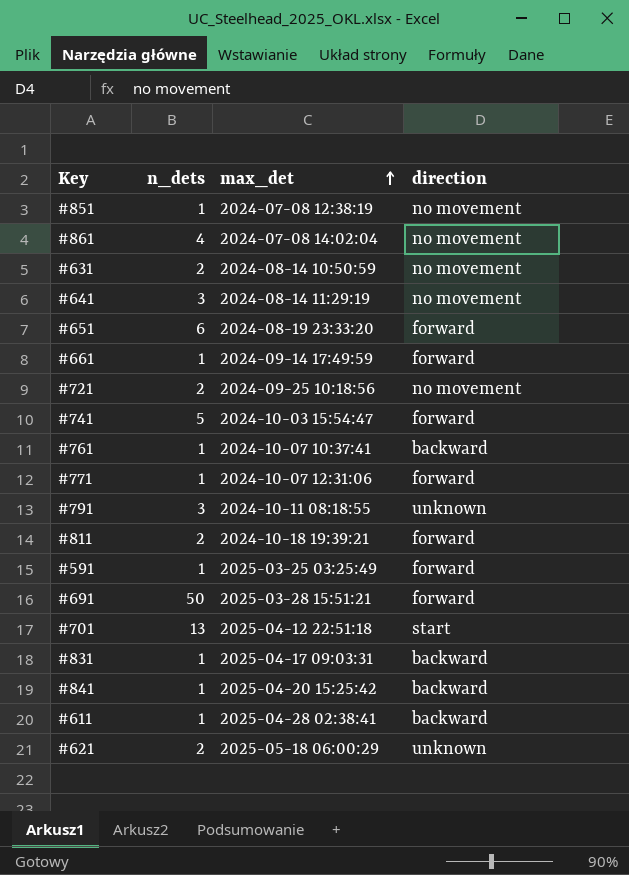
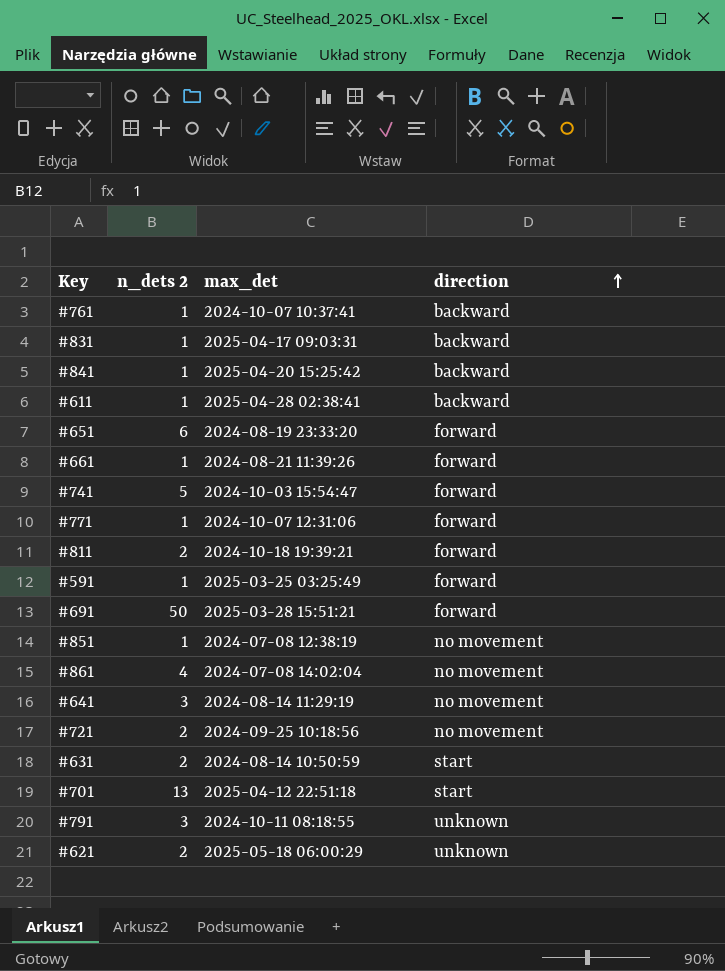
row order: max_det ascending -> direction ascending
column name: n_dets -> n_dets 2
#661 | max_det: 2024-09-14 17:49:59 -> 2024-08-21 11:39:26
#631 | direction: no movement -> start

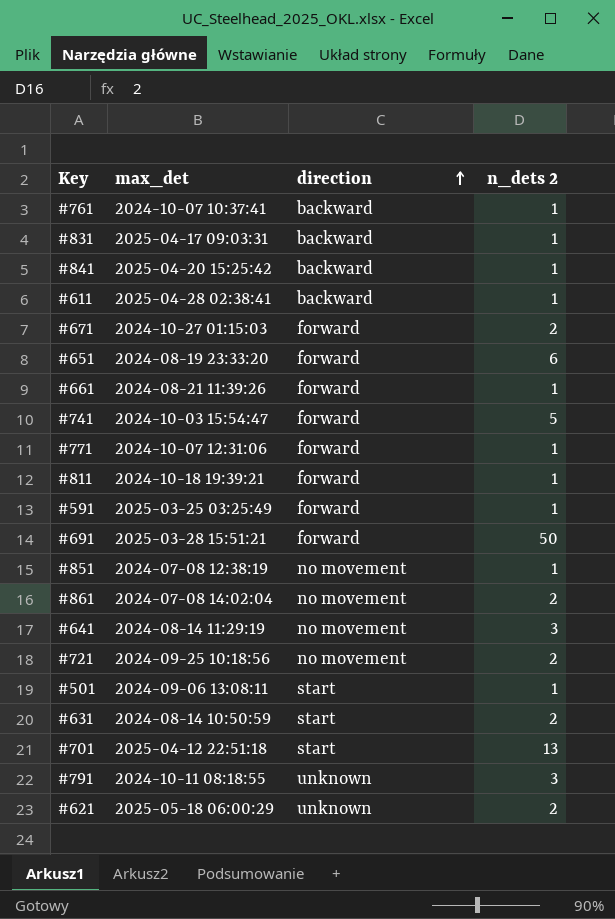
column n_dets 2 | position: 2 -> 4
row #671: none -> 2024-10-27 01:15:03 | forward | 2
#811 | n_dets 2: 2 -> 1
#861 | n_dets 2: 4 -> 2
row #501: none -> 2024-09-06 13:08:11 | start | 1

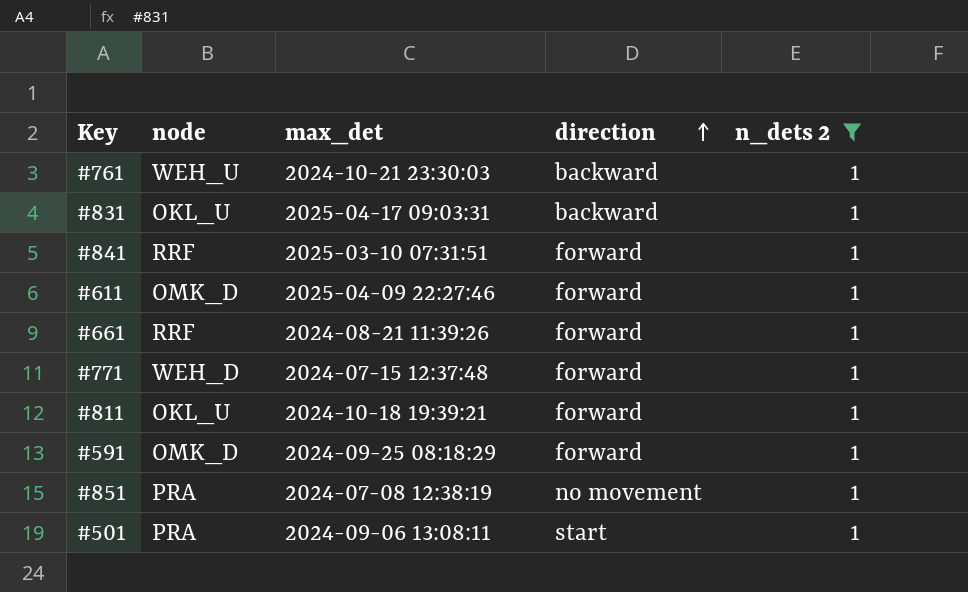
filter: none -> n_dets 2 = 1
column node | position: none -> 2
#761 | max_det: 2024-10-07 10:37:41 -> 2024-10-21 23:30:03
#841 | max_det: 2025-04-20 15:25:42 -> 2025-03-10 07:31:51
#841 | direction: backward -> forward
#611 | max_det: 2025-04-28 02:38:41 -> 2025-04-09 22:27:46
#611 | direction: backward -> forward
#771 | max_det: 2024-10-07 12:31:06 -> 2024-07-15 12:37:48
#591 | max_det: 2025-03-25 03:25:49 -> 2024-09-25 08:18:29

